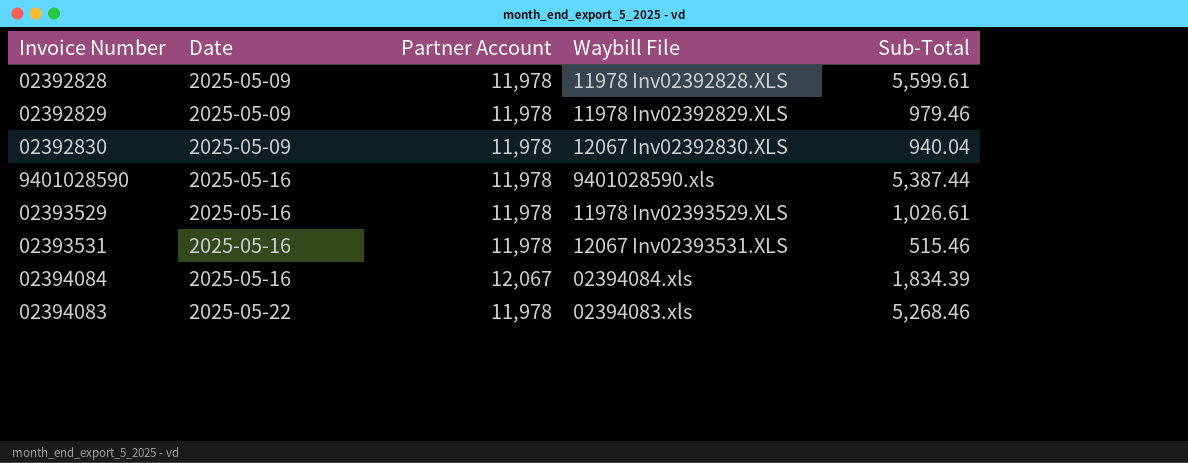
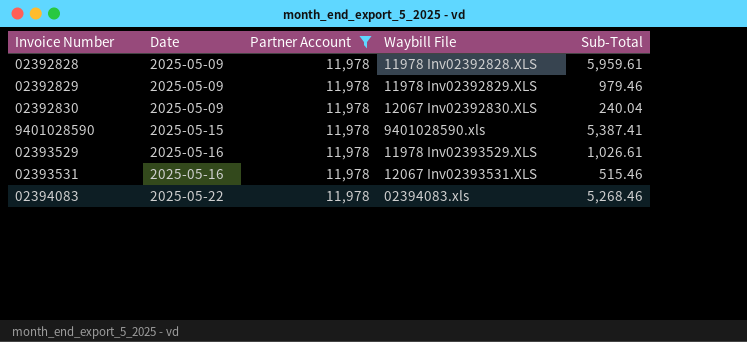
filter: none -> Partner Account = 11,978
02392828 | Sub-Total: 5,599.61 -> 5,959.61
02392830 | Sub-Total: 940.04 -> 240.04
9401028590 | Date: 2025-05-16 -> 2025-05-15
9401028590 | Sub-Total: 5,387.44 -> 5,387.41

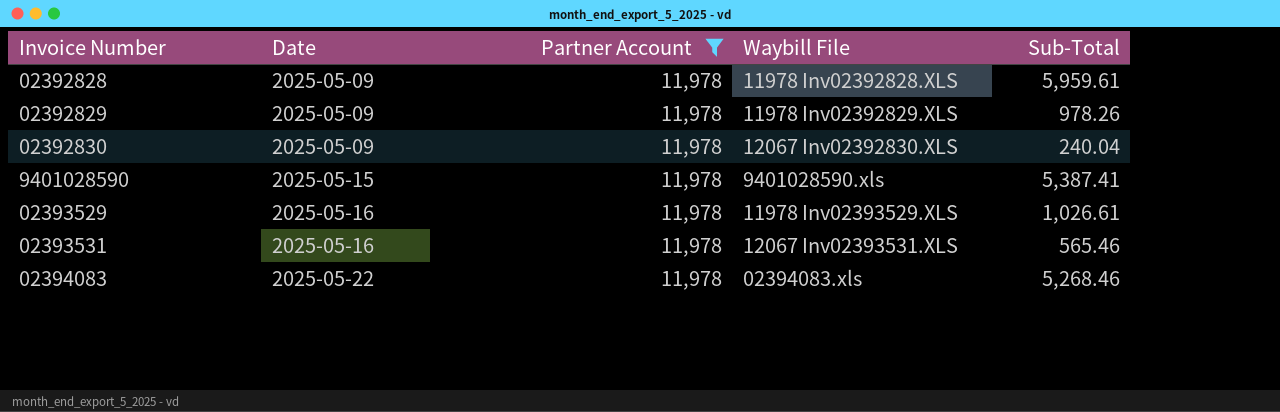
02392829 | Sub-Total: 979.46 -> 978.26
02393531 | Sub-Total: 515.46 -> 565.46

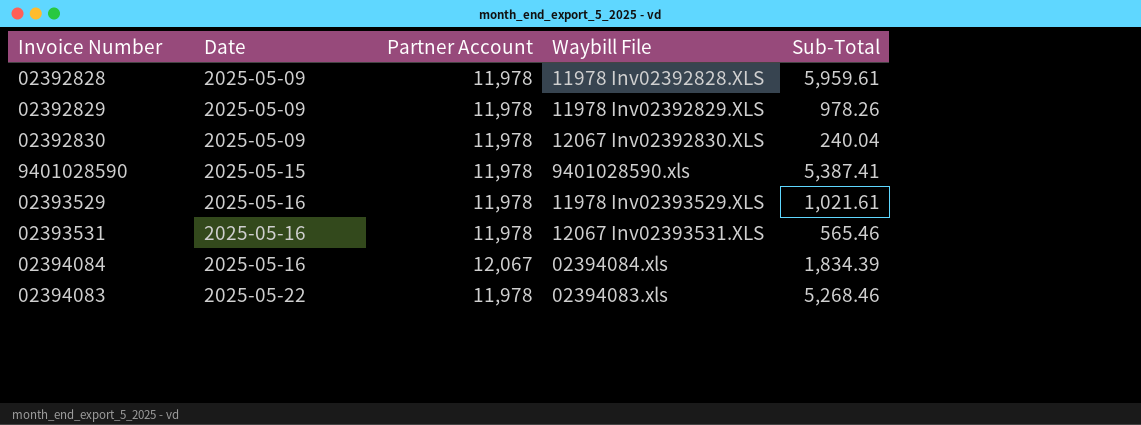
filter: Partner Account = 11,978 -> none
02393529 | Sub-Total: 1,026.61 -> 1,021.61

